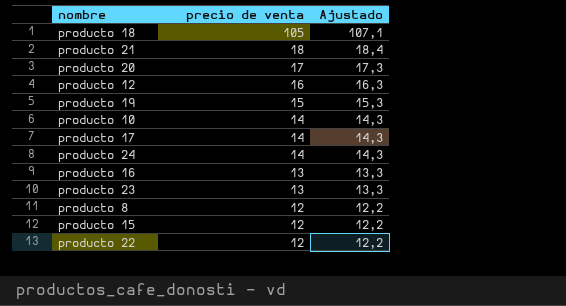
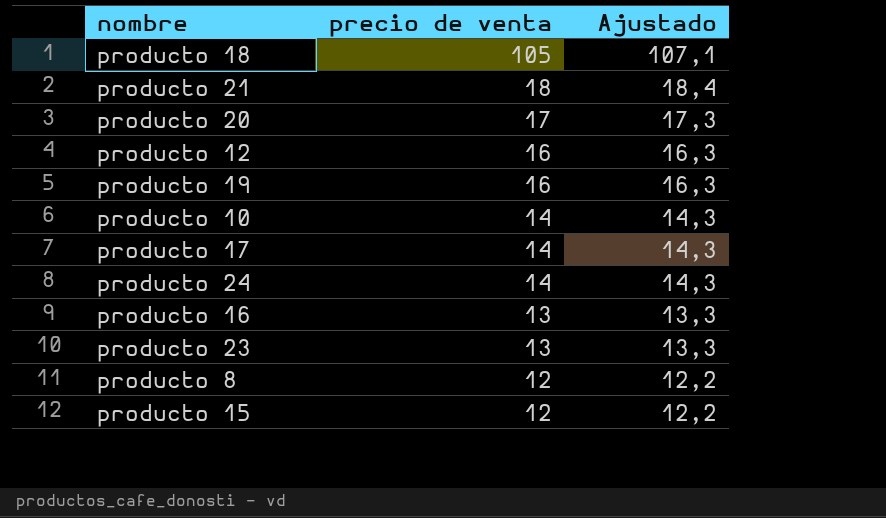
row producto 22: 12 | 12,2 -> none
producto 19 | precio de venta: 15 -> 16
producto 19 | Ajustado: 15,3 -> 16,3

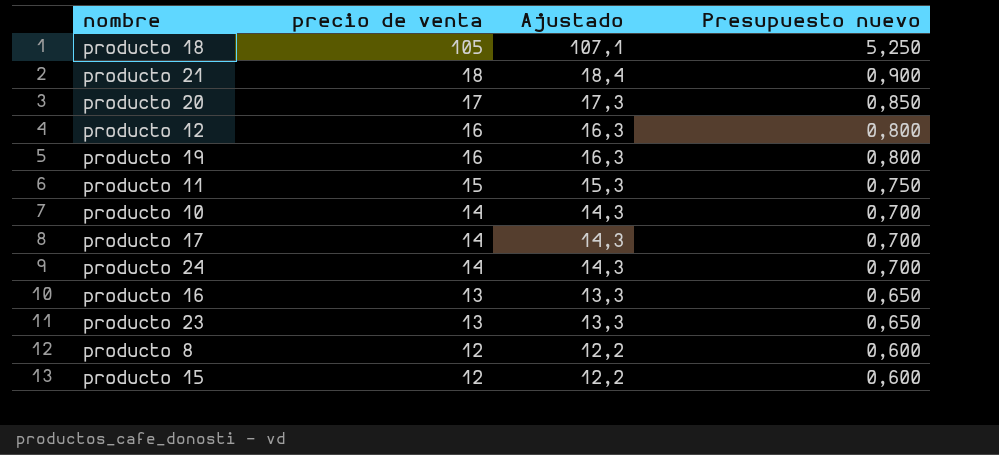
column Presupuesto nuevo | formula: none -> [precio de venta] * 0,05
row producto 11: none -> 15 | 15,3 | 0,750

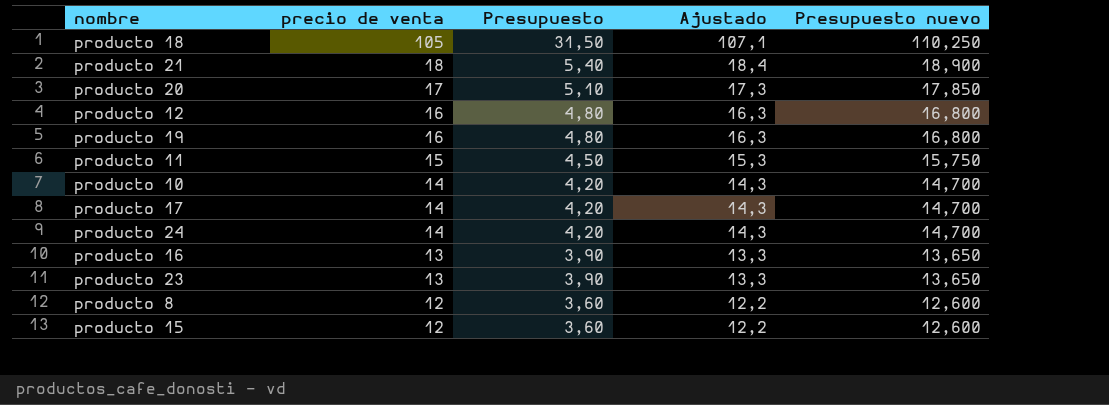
column Presupuesto | formula: none -> [precio de venta] * 0,3
column Presupuesto nuevo | formula: [precio de venta] * 0,05 -> [precio de venta] * 1,05

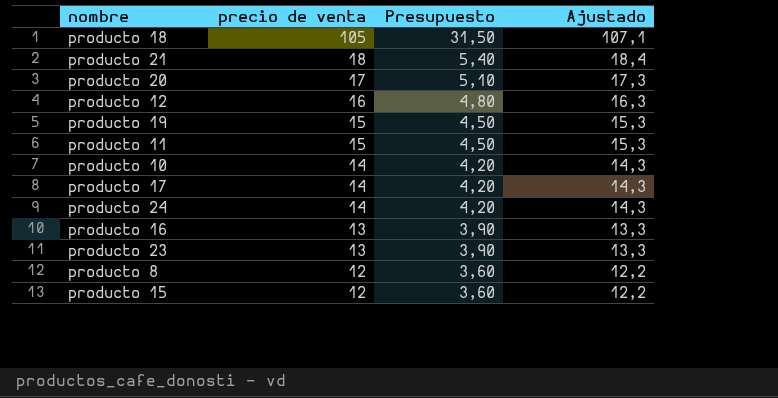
column Presupuesto nuevo | formula: [precio de venta] * 1,05 -> none
producto 19 | precio de venta: 16 -> 15
producto 19 | Presupuesto: 4,80 -> 4,50
producto 19 | Ajustado: 16,3 -> 15,3

